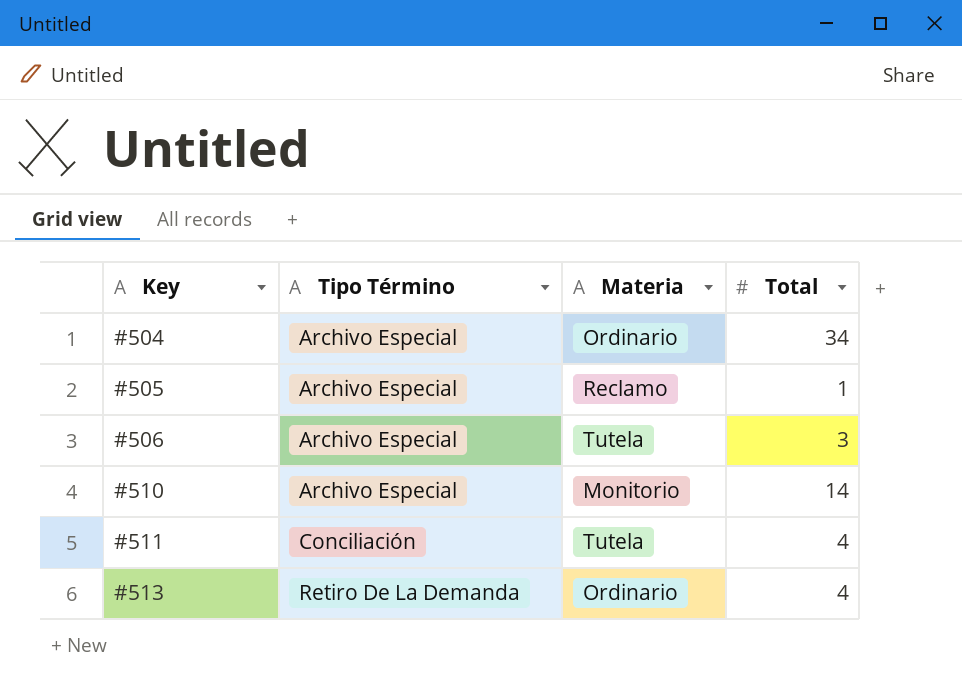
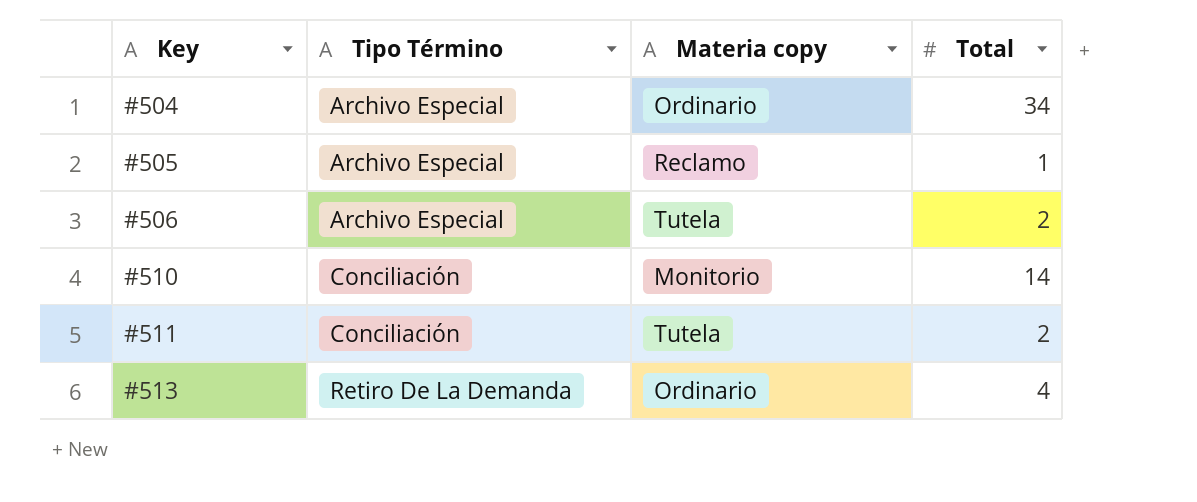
column name: Materia -> Materia copy
#506 | Total: 3 -> 2
#510 | Tipo Término: Archivo Especial -> Conciliación
#511 | Total: 4 -> 2

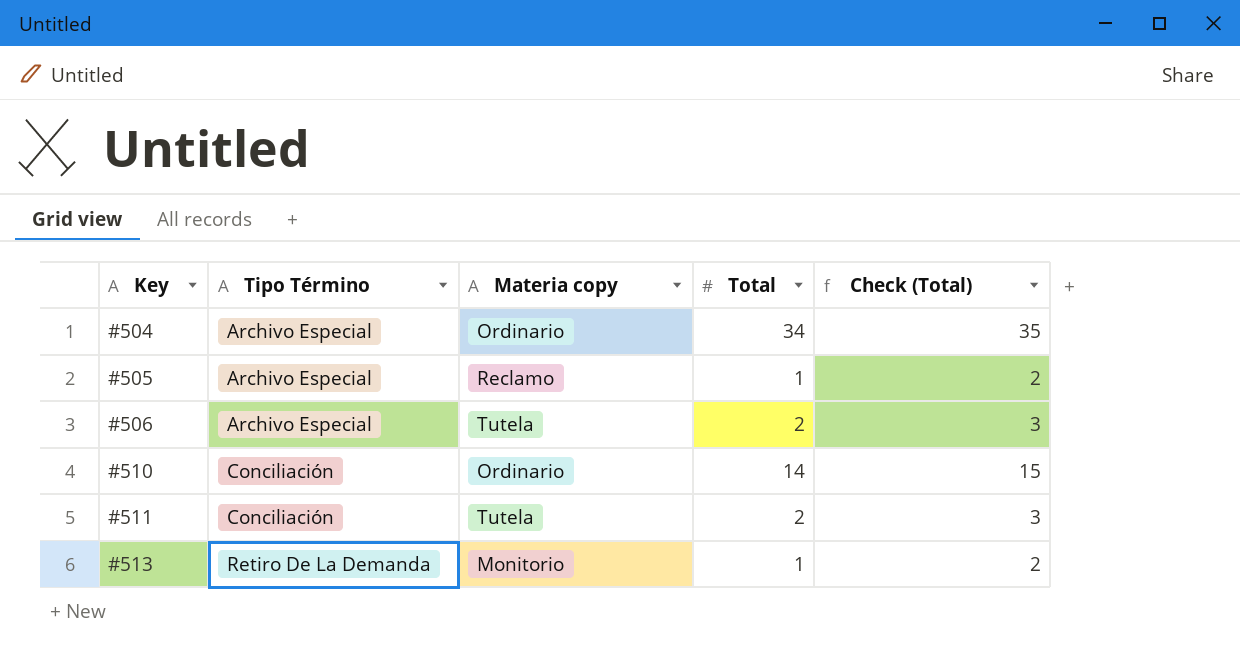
column Check (Total) | formula: none -> [Total] + 1
#510 | Materia copy: Monitorio -> Ordinario
#513 | Materia copy: Ordinario -> Monitorio
#513 | Total: 4 -> 1

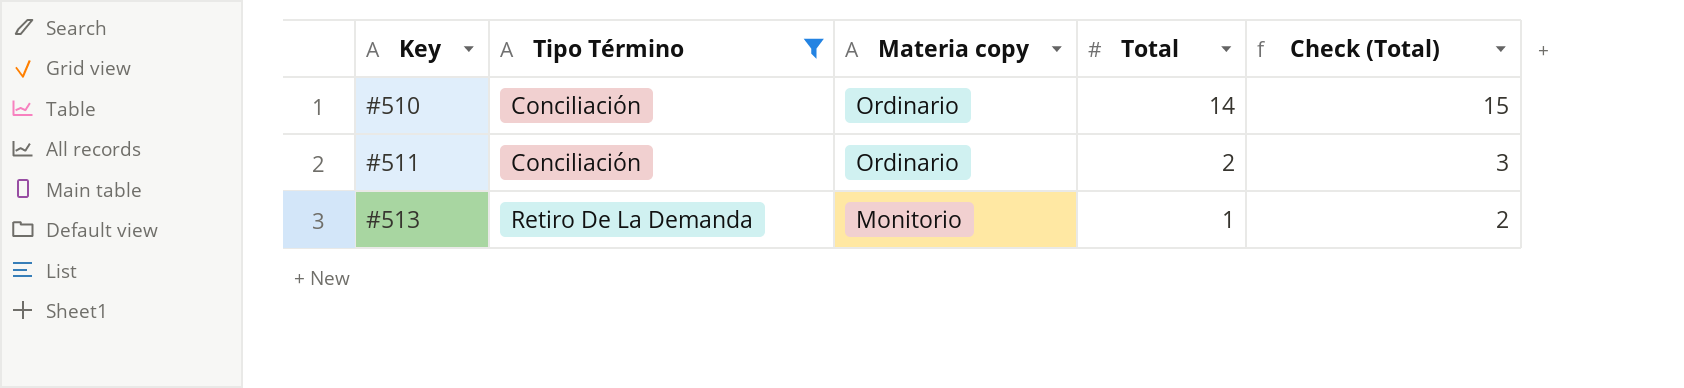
filter: none -> Tipo Término != Archivo Especial
#511 | Materia copy: Tutela -> Ordinario

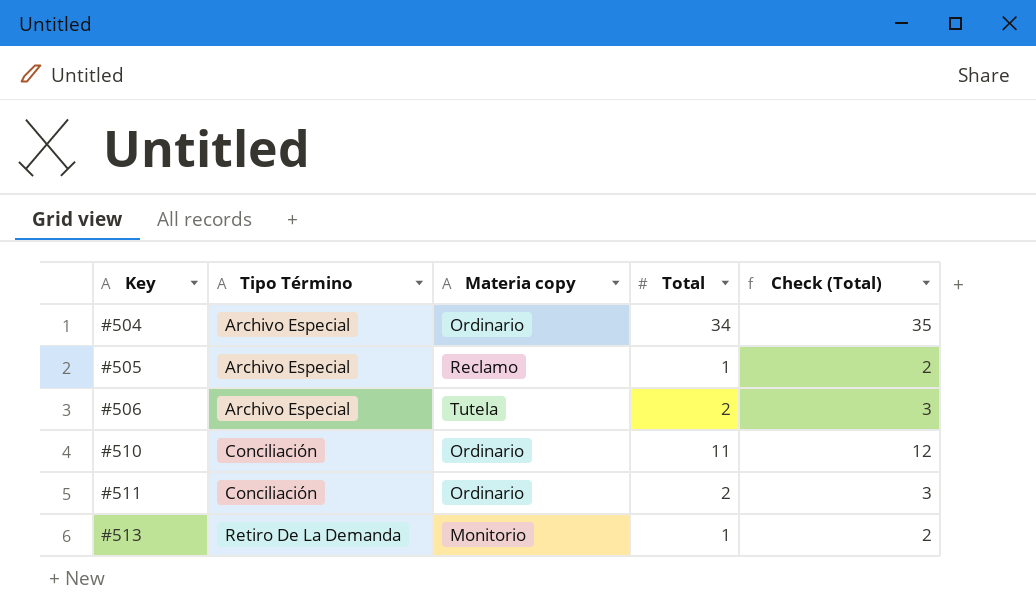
filter: Tipo Término != Archivo Especial -> none
#510 | Total: 14 -> 11
#510 | Check (Total): 15 -> 12

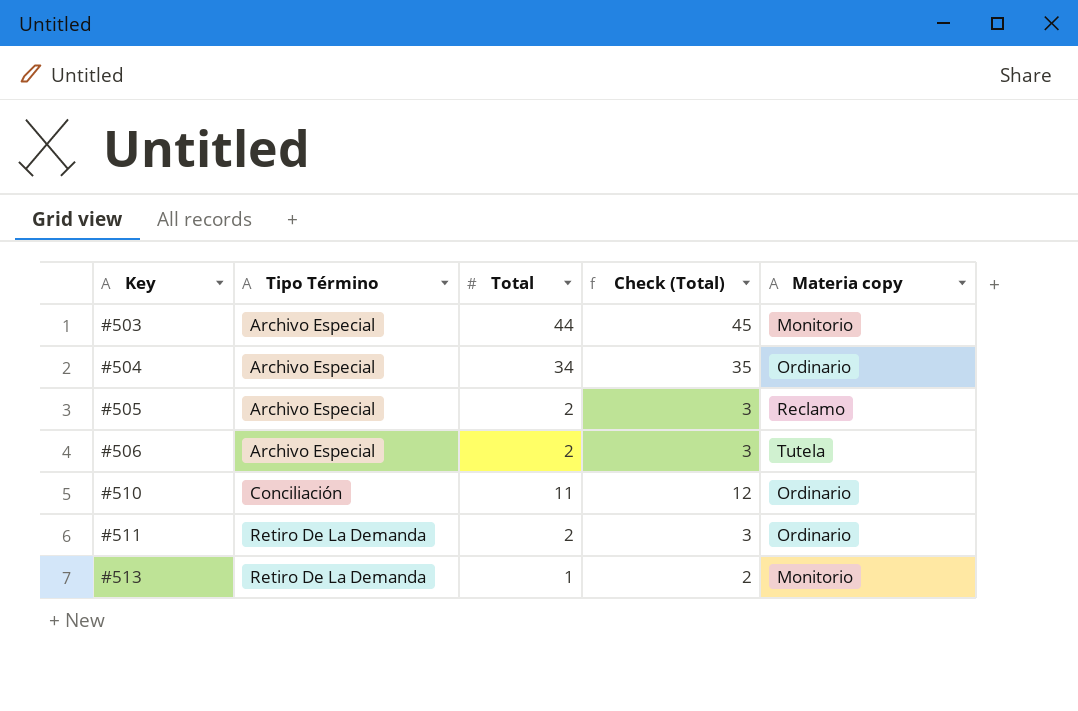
column Materia copy | position: 3 -> 5
row #503: none -> Archivo Especial | 44 | 45 | Monitorio
#505 | Total: 1 -> 2
#505 | Check (Total): 2 -> 3
#511 | Tipo Término: Conciliación -> Retiro De La Demanda

